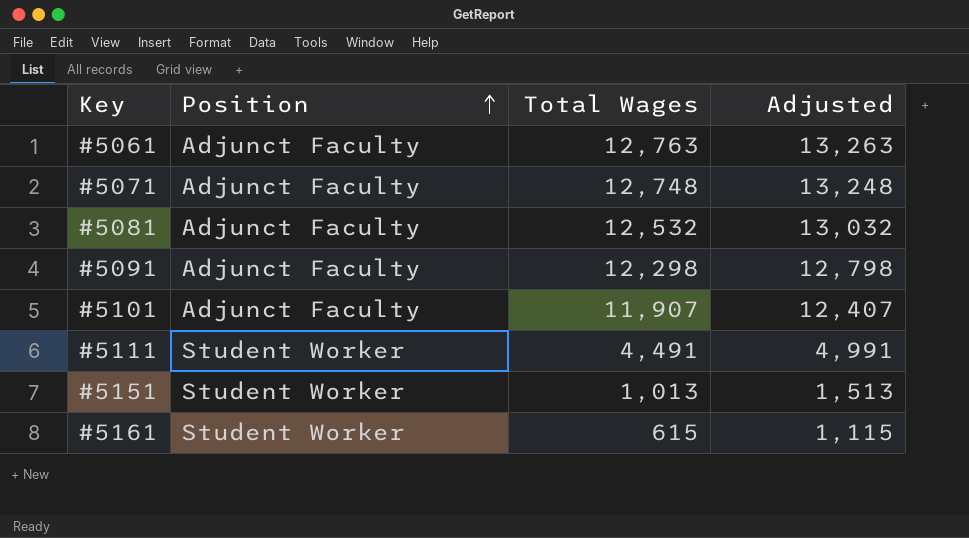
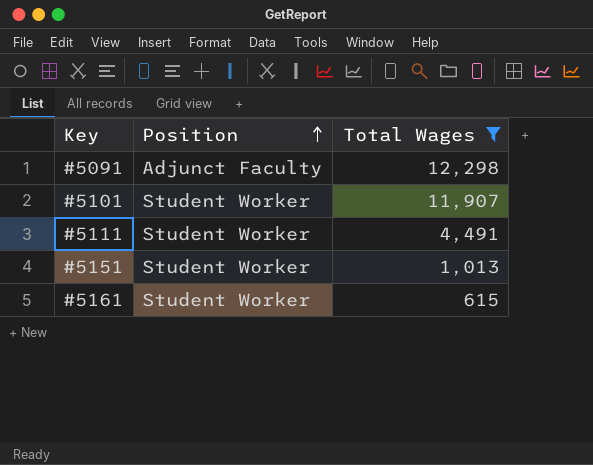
filter: none -> Total Wages <= 12,298
column Adjusted | formula: [Total Wages] + 500 -> none
#5101 | Position: Adjunct Faculty -> Student Worker

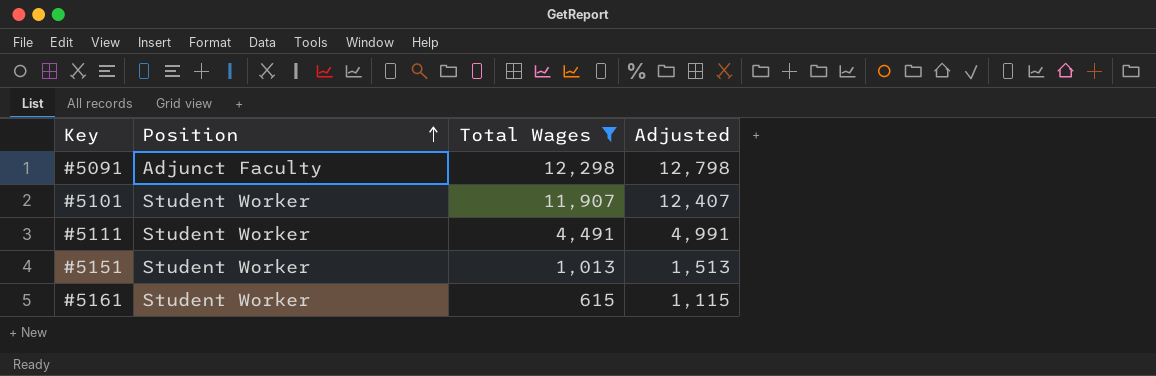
column Adjusted | formula: none -> [Total Wages] + 500

